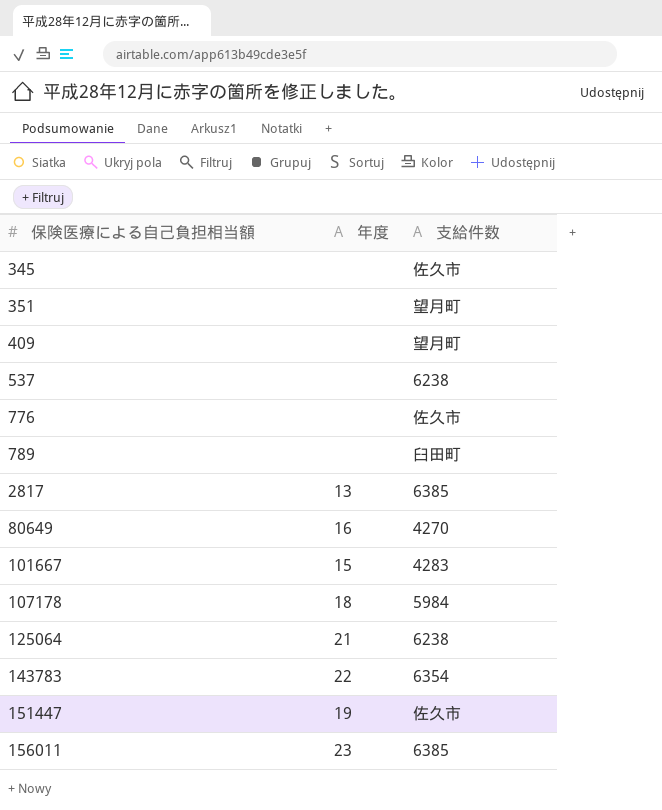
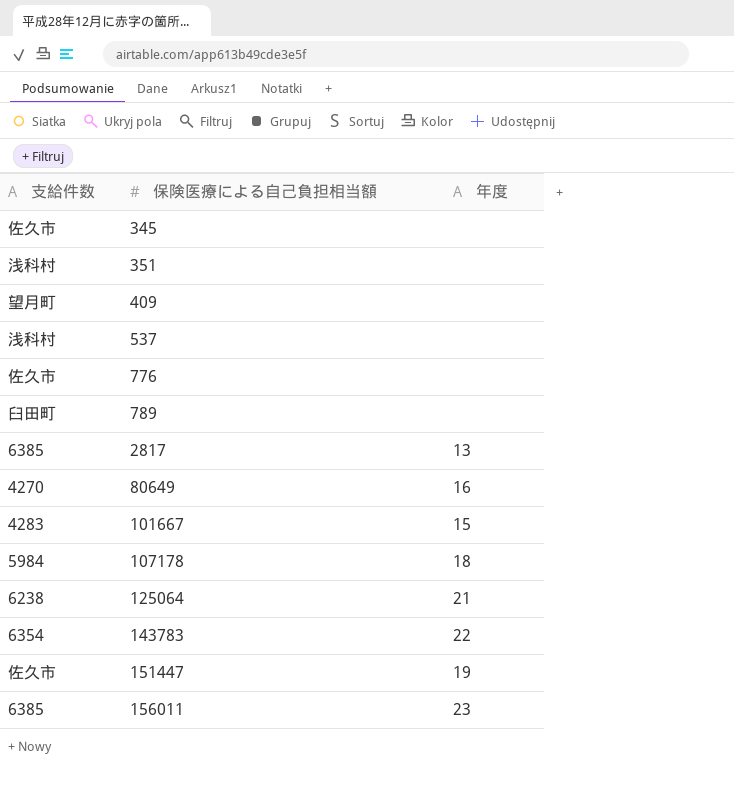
column 支給件数 | position: 3 -> 1
351 | 支給件数: 望月町 -> 浅科村
537 | 支給件数: 6238 -> 浅科村

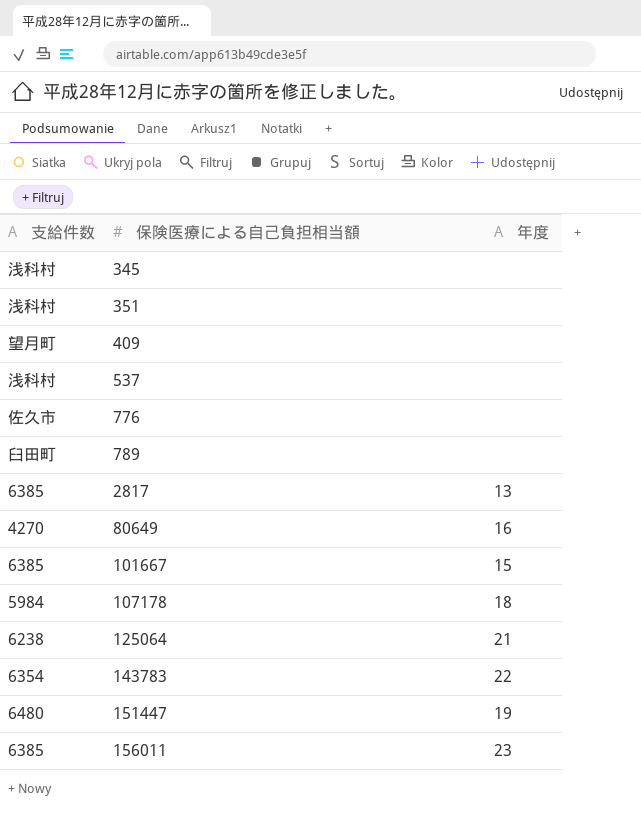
345 | 支給件数: 佐久市 -> 浅科村
101667 | 支給件数: 4283 -> 6385
151447 | 支給件数: 佐久市 -> 6480

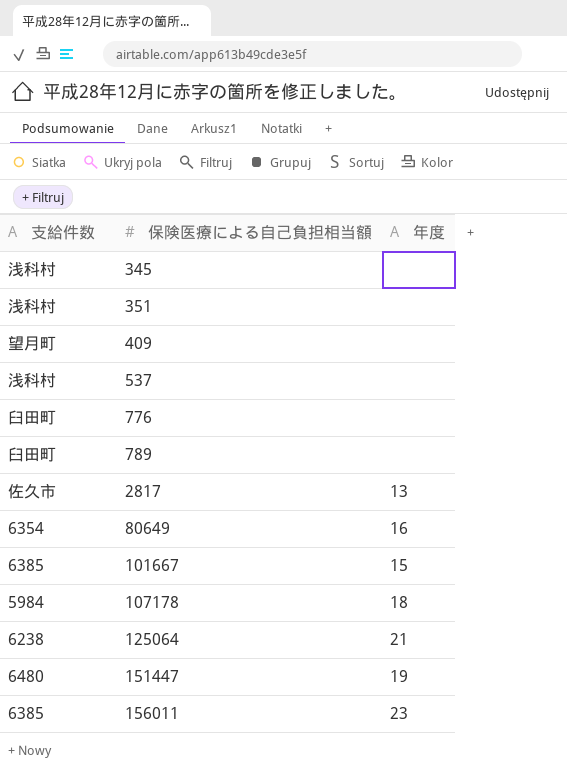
row 143783: 6354 | 22 -> none
776 | 支給件数: 佐久市 -> 臼田町
2817 | 支給件数: 6385 -> 佐久市
80649 | 支給件数: 4270 -> 6354

